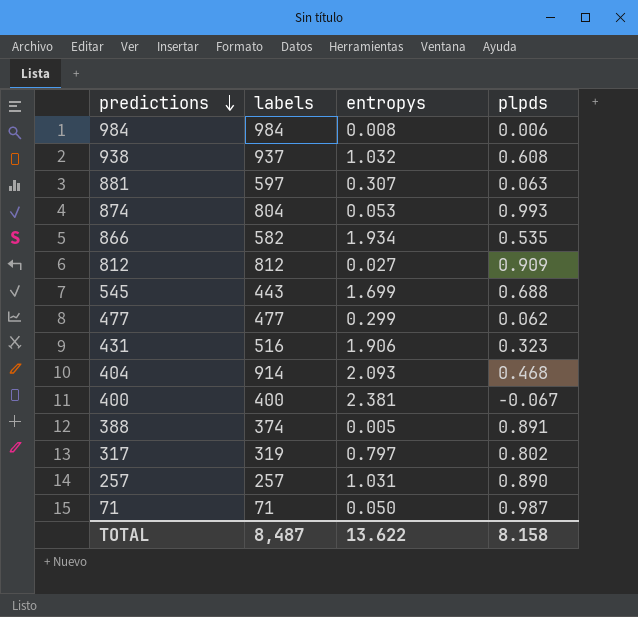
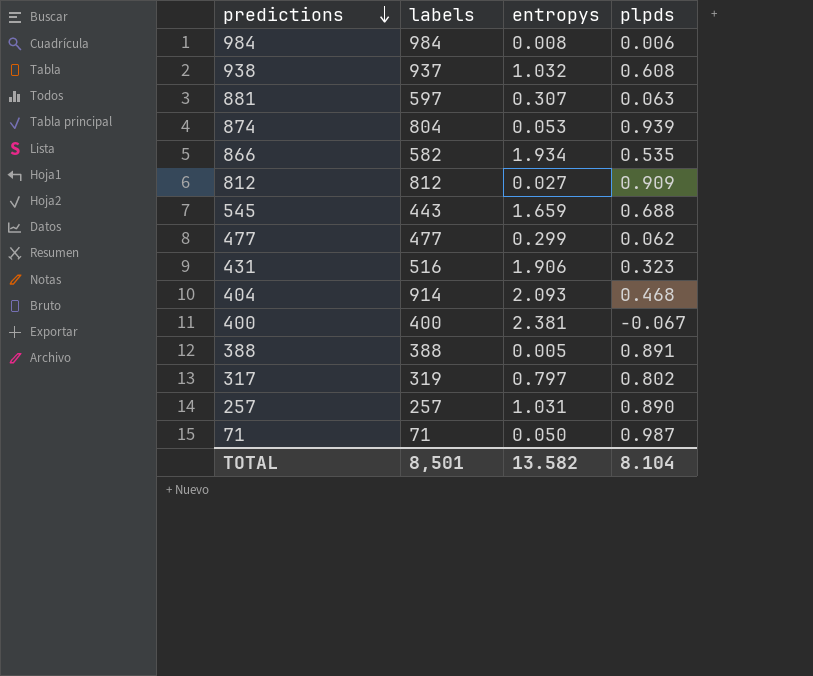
874 | plpds: 0.993 -> 0.939
545 | entropys: 1.699 -> 1.659
388 | labels: 374 -> 388
TOTAL | labels: 8,487 -> 8,501
TOTAL | entropys: 13.622 -> 13.582
TOTAL | plpds: 8.158 -> 8.104

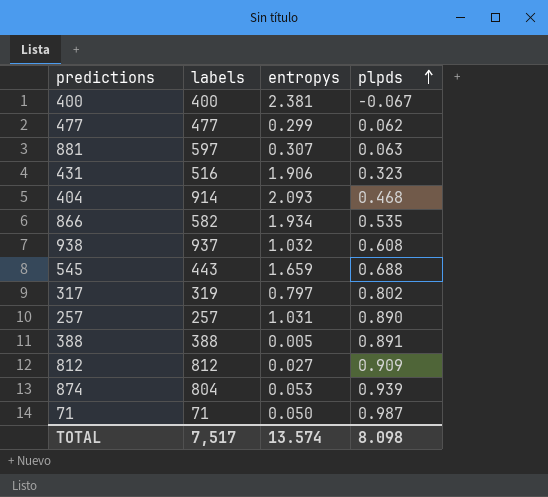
row order: predictions descending -> plpds ascending
row 984: 984 | 0.008 | 0.006 -> none
TOTAL | labels: 8,501 -> 7,517
TOTAL | entropys: 13.582 -> 13.574
TOTAL | plpds: 8.104 -> 8.098

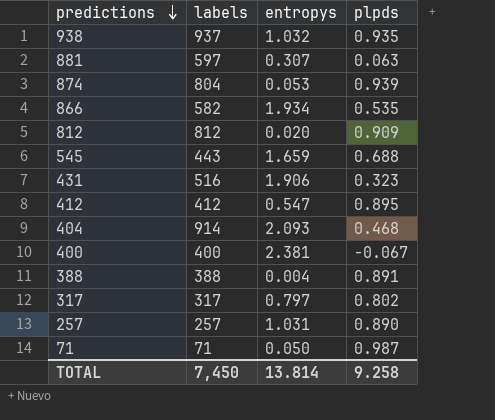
row order: plpds ascending -> predictions descending
row 477: 477 | 0.299 | 0.062 -> none
938 | plpds: 0.608 -> 0.935
812 | entropys: 0.027 -> 0.020
row 412: none -> 412 | 0.547 | 0.895
388 | entropys: 0.005 -> 0.004
317 | labels: 319 -> 317
TOTAL | labels: 7,517 -> 7,450
TOTAL | entropys: 13.574 -> 13.814
TOTAL | plpds: 8.098 -> 9.258

